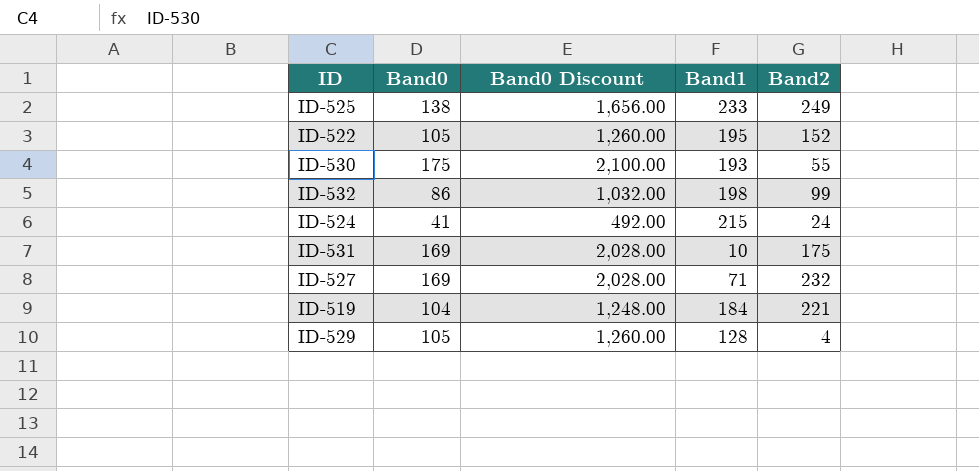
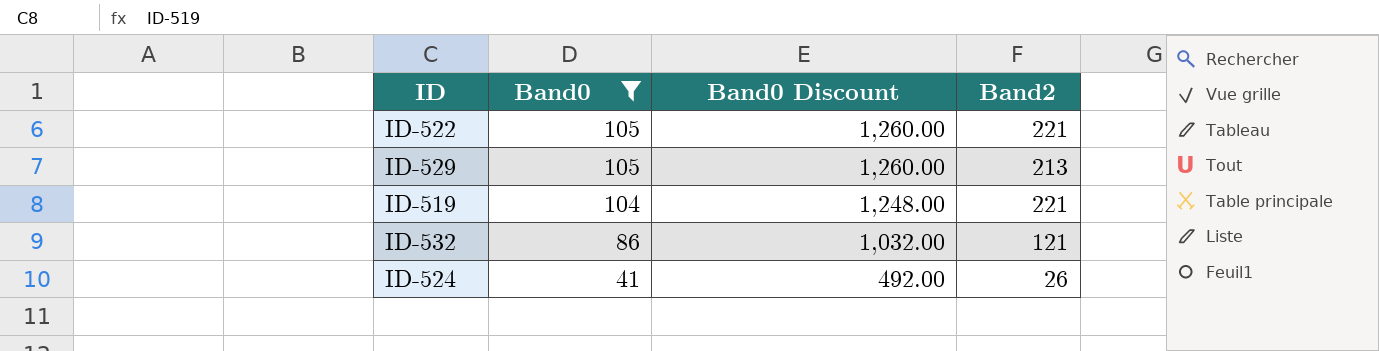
filter: none -> Band0 <= 105
row order: none -> Band0 descending
column Band1 | position: 4 -> none
ID-522 | Band2: 152 -> 221
ID-529 | Band2: 4 -> 213
ID-532 | Band2: 99 -> 121
ID-524 | Band2: 24 -> 26

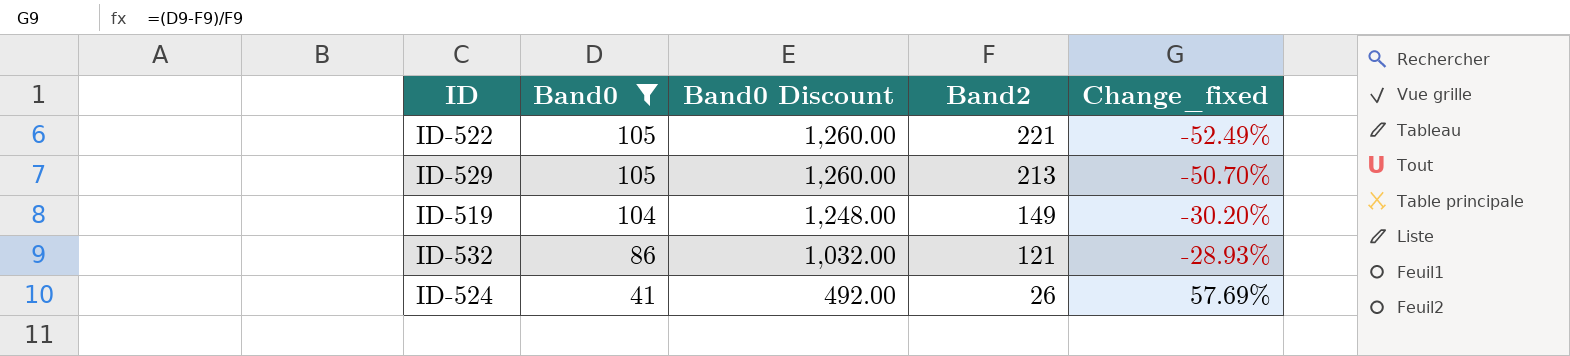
column Change_fixed | formula: none -> ([Band0] - [Band2]) / [Band2]
ID-519 | Band2: 221 -> 149

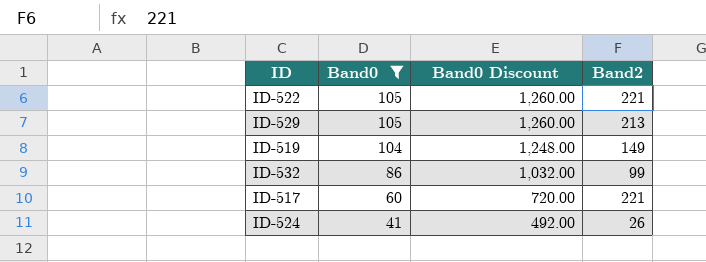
column Change_fixed | formula: ([Band0] - [Band2]) / [Band2] -> none
ID-532 | Band2: 121 -> 99
row ID-517: none -> 60 | 720.00 | 221

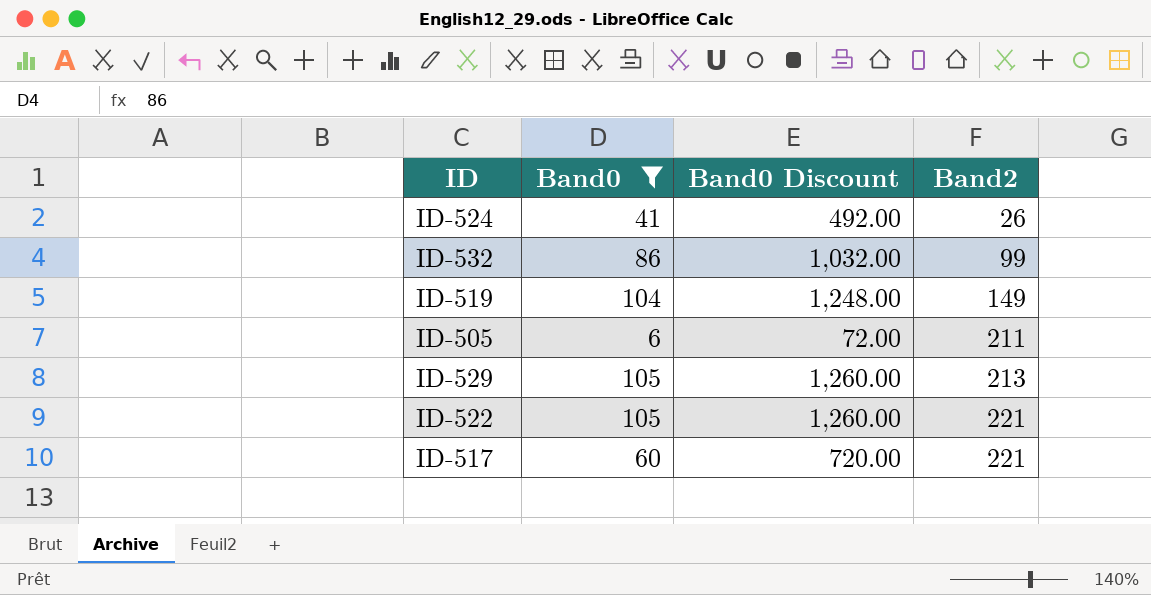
row order: Band0 descending -> Band2 ascending
row ID-505: none -> 6 | 72.00 | 211

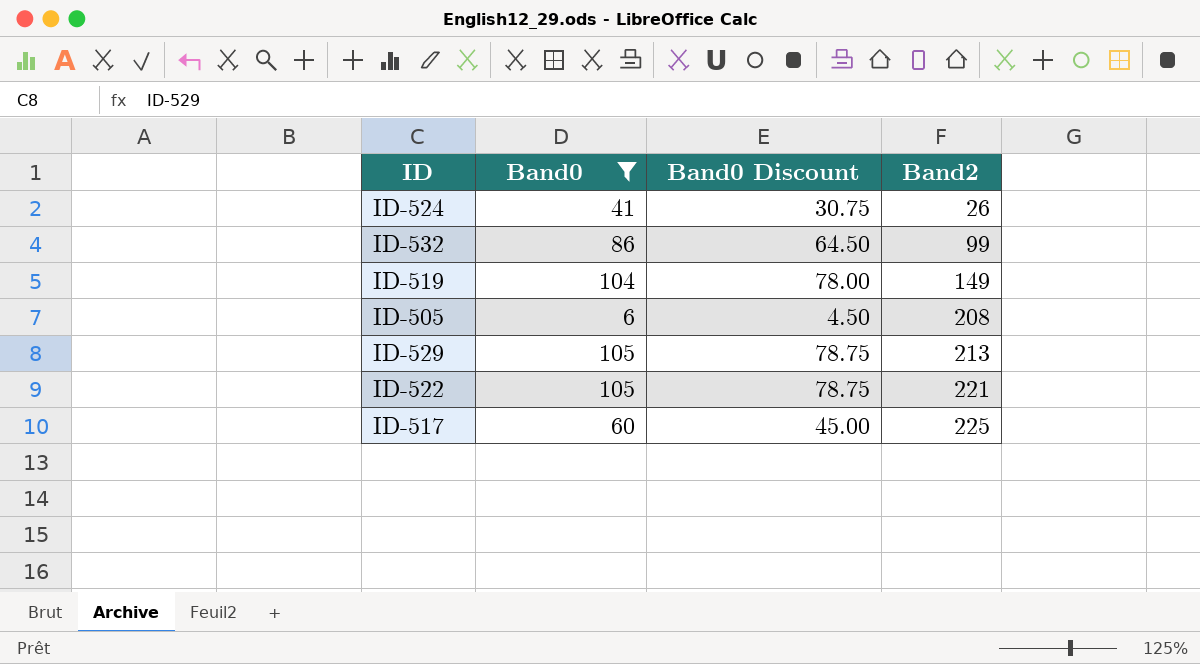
column Band0 Discount | formula: [Band0] * 12 -> [Band0] * 0.75
ID-505 | Band2: 211 -> 208
ID-517 | Band2: 221 -> 225

